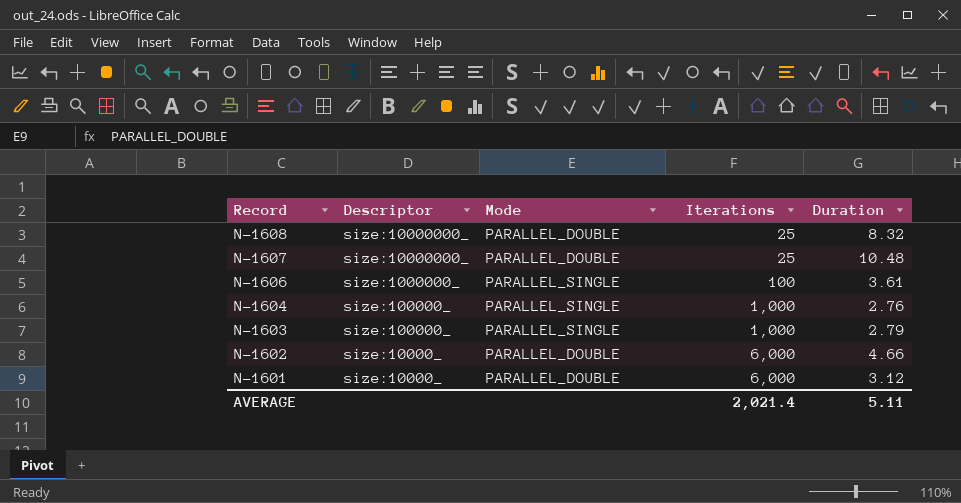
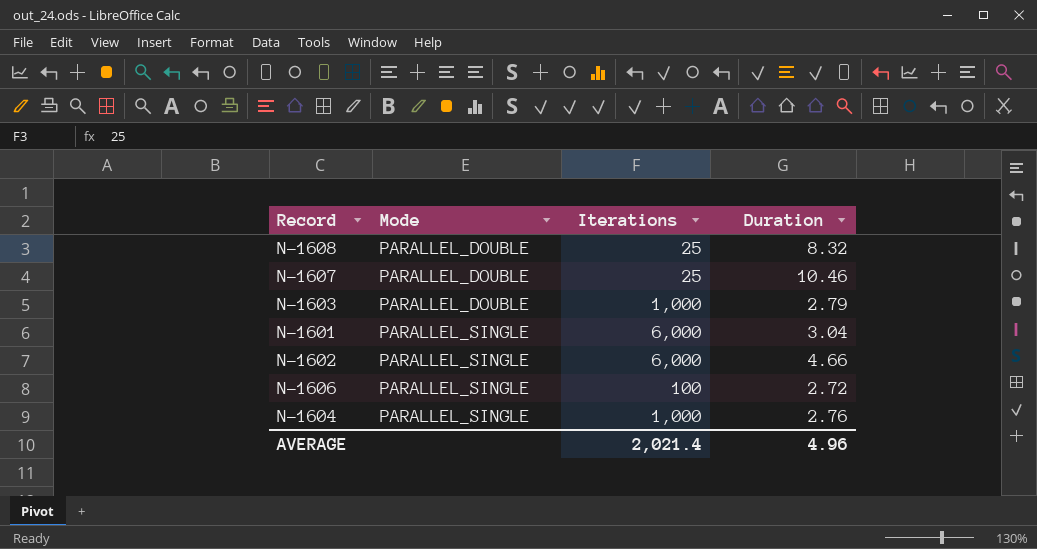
row order: Record descending -> Mode ascending
column Descriptor | position: 2 -> none
N-1607 | Duration: 10.48 -> 10.46
N-1603 | Mode: PARALLEL_SINGLE -> PARALLEL_DOUBLE
N-1601 | Mode: PARALLEL_DOUBLE -> PARALLEL_SINGLE
N-1601 | Duration: 3.12 -> 3.04
N-1602 | Mode: PARALLEL_DOUBLE -> PARALLEL_SINGLE
N-1606 | Duration: 3.61 -> 2.72
AVERAGE | Duration: 5.11 -> 4.96

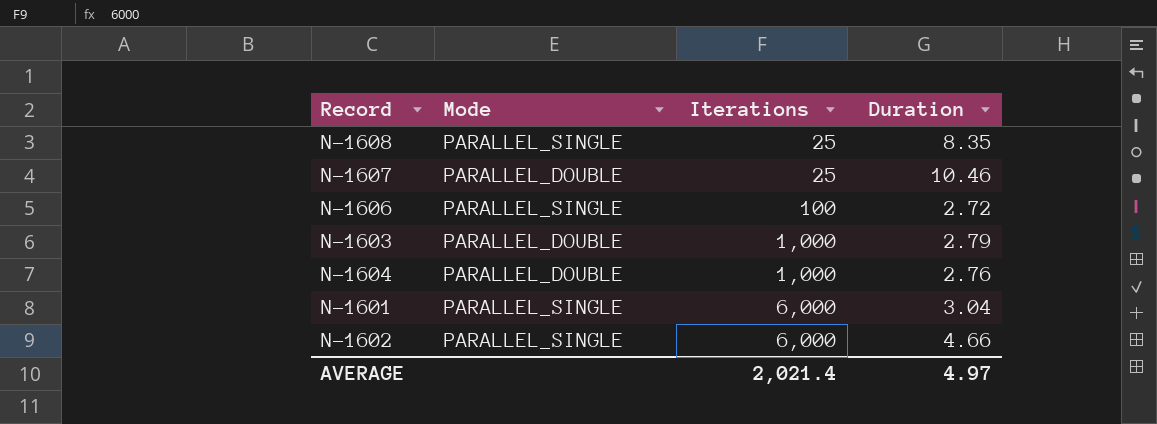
row order: Mode ascending -> Iterations ascending
N-1608 | Mode: PARALLEL_DOUBLE -> PARALLEL_SINGLE
N-1608 | Duration: 8.32 -> 8.35
N-1604 | Mode: PARALLEL_SINGLE -> PARALLEL_DOUBLE
AVERAGE | Duration: 4.96 -> 4.97

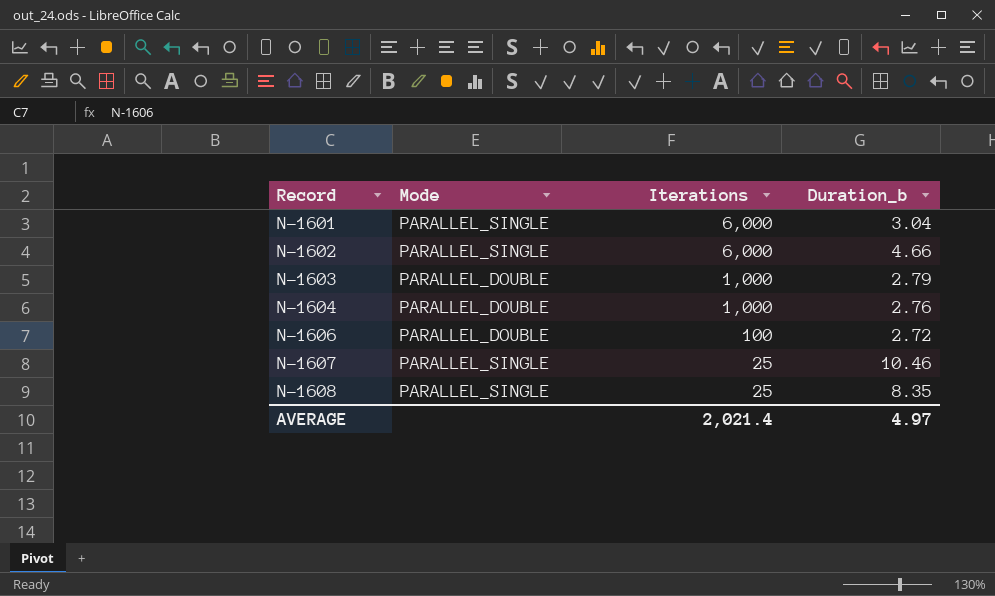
row order: Iterations ascending -> Record ascending
column name: Duration -> Duration_b
N-1606 | Mode: PARALLEL_SINGLE -> PARALLEL_DOUBLE
N-1607 | Mode: PARALLEL_DOUBLE -> PARALLEL_SINGLE

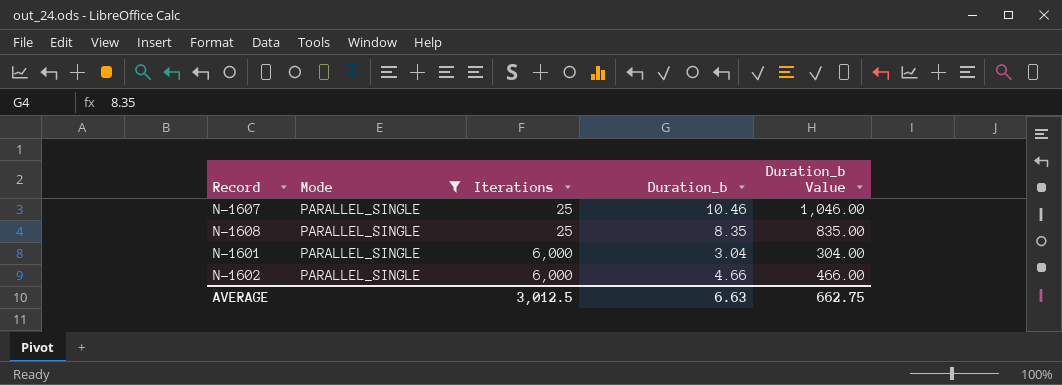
filter: none -> Mode = PARALLEL_SINGLE
row order: Record ascending -> Iterations ascending
column Duration_b Value | formula: none -> [Duration_b] * 100
AVERAGE | Iterations: 2,021.4 -> 3,012.5
AVERAGE | Duration_b: 4.97 -> 6.63

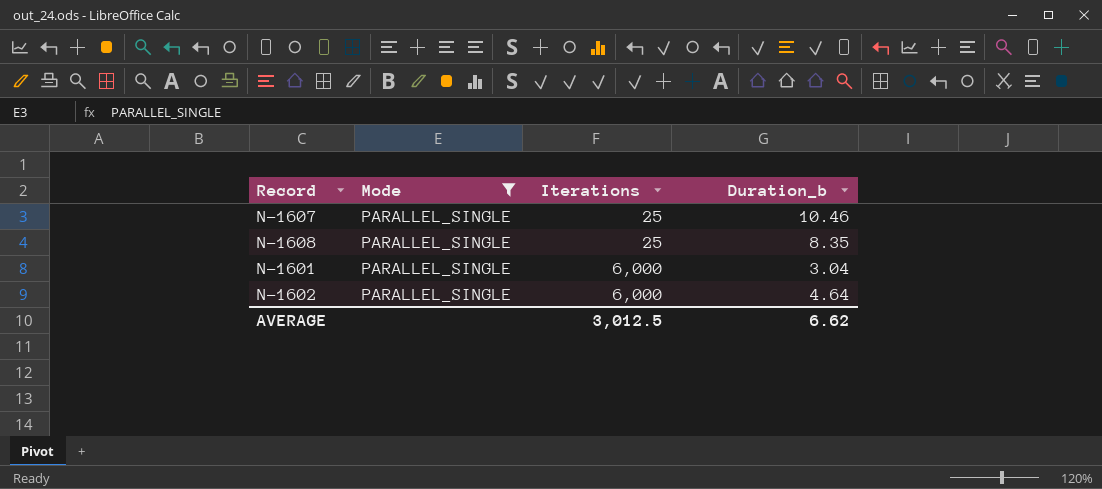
column Duration_b Value | formula: [Duration_b] * 100 -> none
N-1602 | Duration_b: 4.66 -> 4.64
AVERAGE | Duration_b: 6.63 -> 6.62

